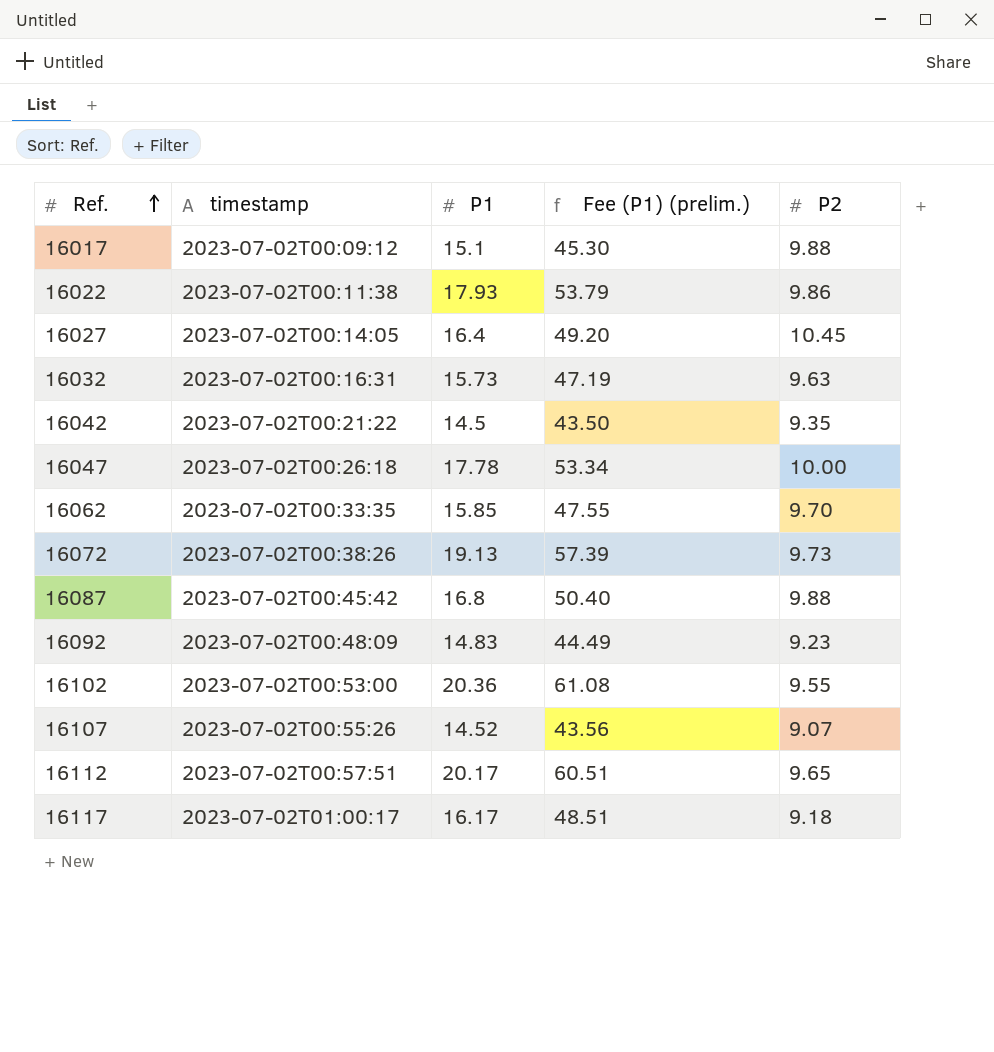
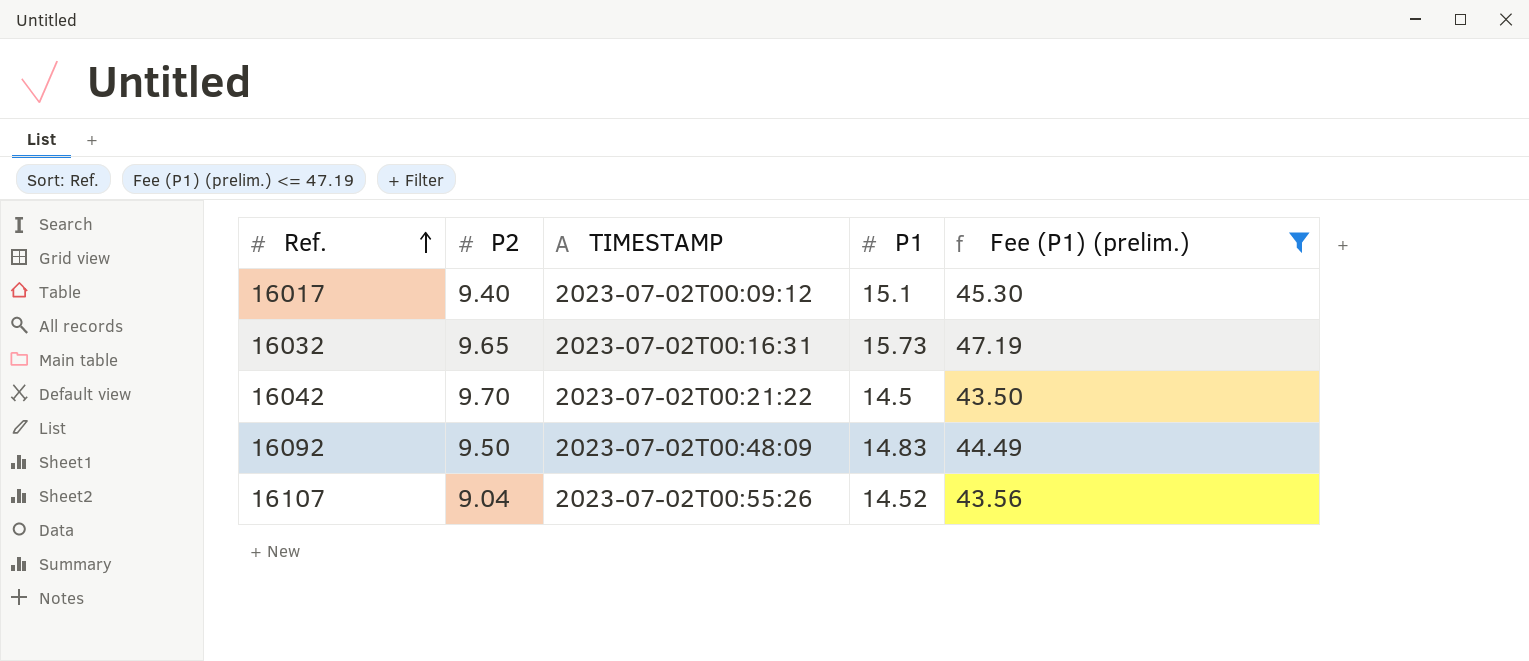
filter: none -> Fee (P1) (prelim.) <= 47.19
column P2 | position: 5 -> 2
column name: timestamp -> TIMESTAMP
16017 | P2: 9.88 -> 9.40
16032 | P2: 9.63 -> 9.65
16042 | P2: 9.35 -> 9.70
16092 | P2: 9.23 -> 9.50
16107 | P2: 9.07 -> 9.04

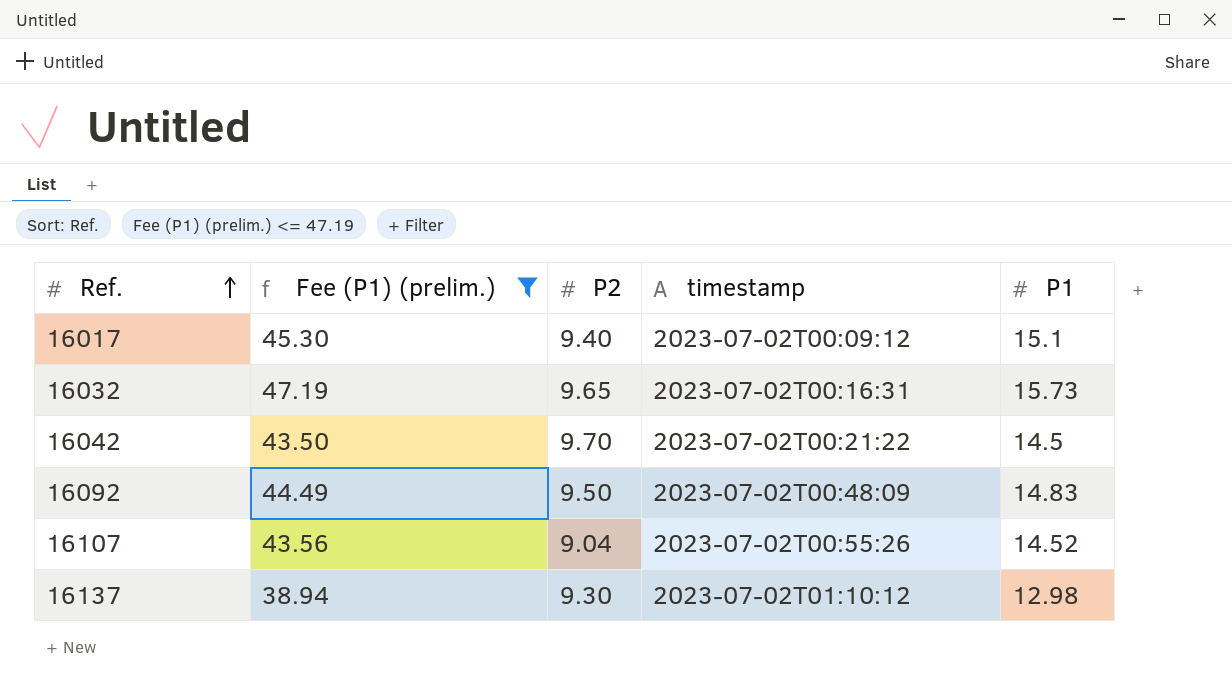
column Fee (P1) (prelim.) | position: 5 -> 2
column name: TIMESTAMP -> timestamp
row 16137: none -> 38.94 | 9.30 | 2023-07-02T01:10:12 | 12.98

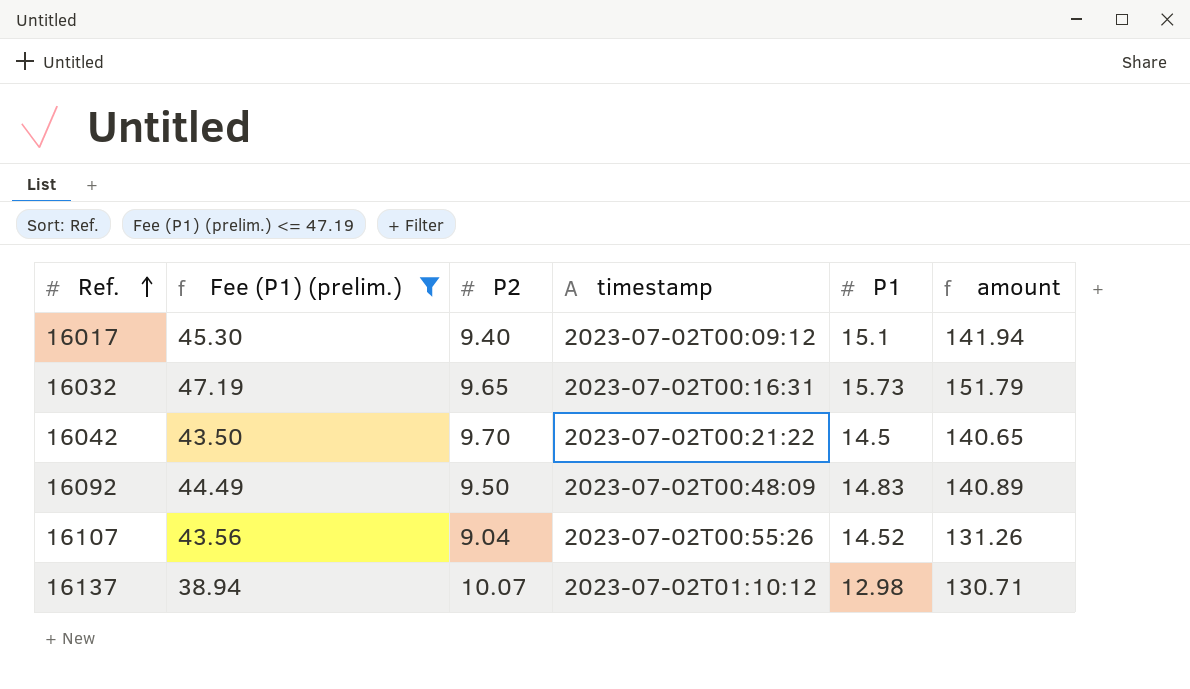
column amount | formula: none -> [P2] * [P1]
16137 | P2: 9.30 -> 10.07

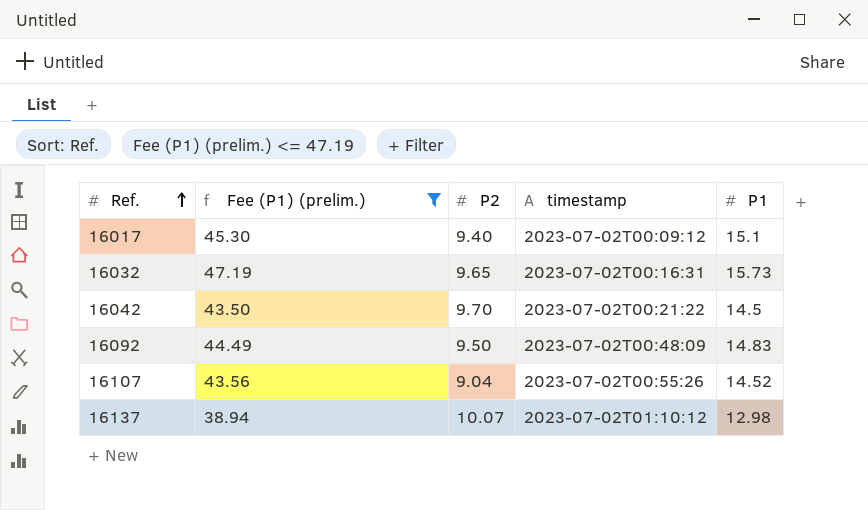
column amount | formula: [P2] * [P1] -> none

